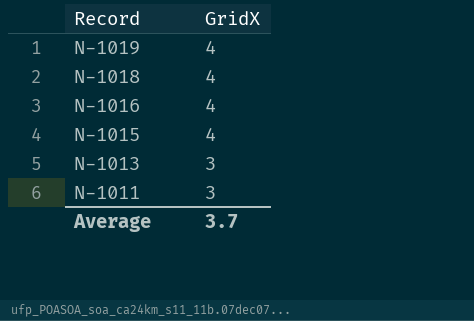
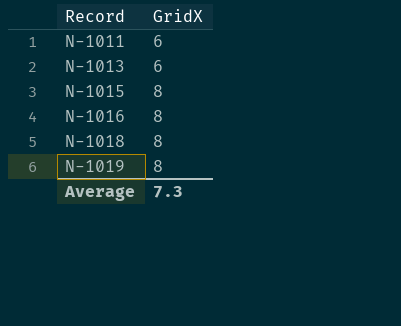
row order: Record descending -> Record ascending
N-1011 | GridX: 3 -> 6
N-1013 | GridX: 3 -> 6
N-1015 | GridX: 4 -> 8
N-1016 | GridX: 4 -> 8
N-1018 | GridX: 4 -> 8
N-1019 | GridX: 4 -> 8
Average | GridX: 3.7 -> 7.3

